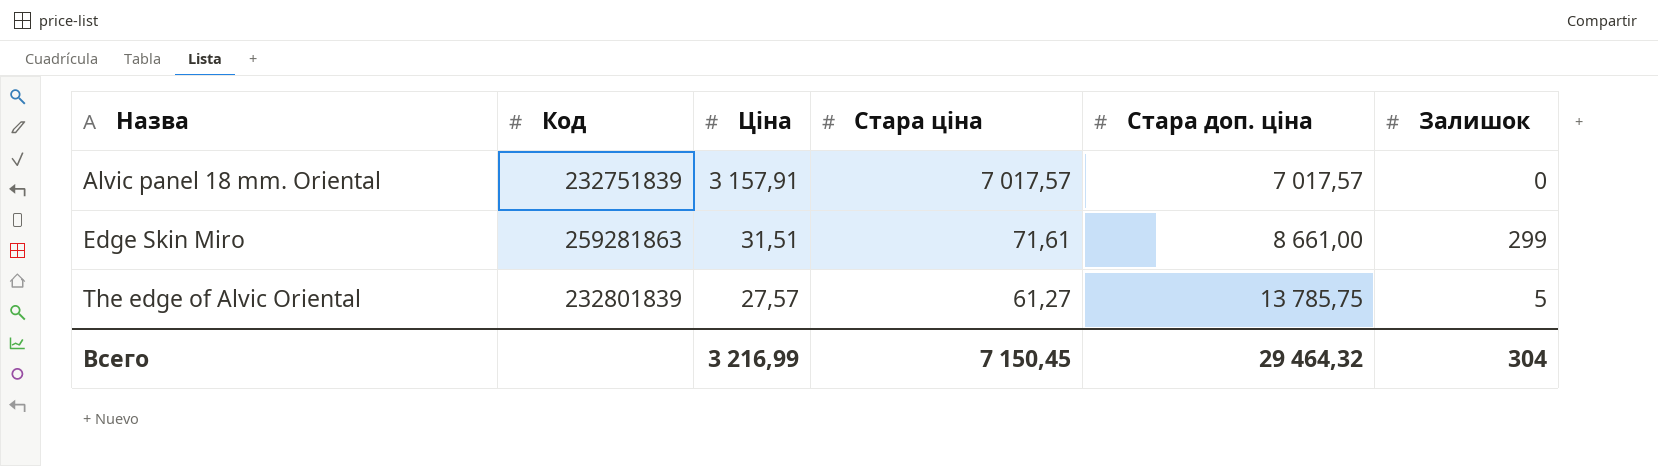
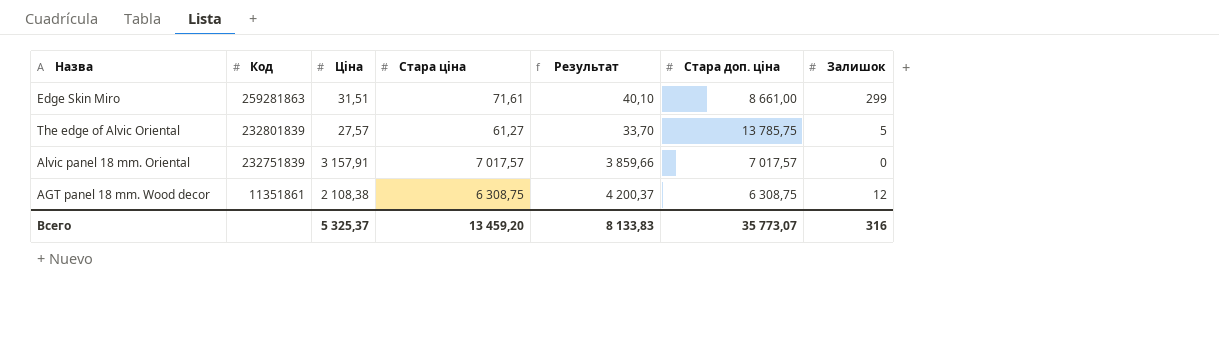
row order: Назва ascending -> Код descending
column Результат | formula: none -> [Стара ціна] - [Ціна]
row AGT panel 18 mm. Wood decor: none -> 11351861 | 2 108,38 | 6 308,75 | 4 200,37 | 6 308,75 | 12
Всего | Ціна: 3 216,99 -> 5 325,37
Всего | Стара ціна: 7 150,45 -> 13 459,20
Всего | Стара доп. ціна: 29 464,32 -> 35 773,07
Всего | Залишок: 304 -> 316

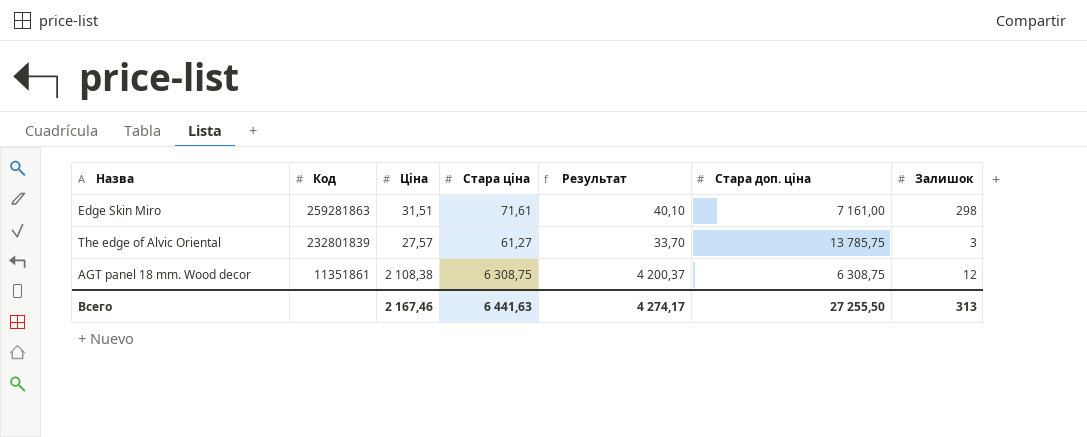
row Alvic panel 18 mm. Oriental: 232751839 | 3 157,91 | 7 017,57 | 3 859,66 | 7 017,57 | 0 -> none
Edge Skin Miro | Стара доп. ціна: 8 661,00 -> 7 161,00
Edge Skin Miro | Залишок: 299 -> 298
The edge of Alvic Oriental | Залишок: 5 -> 3
Всего | Ціна: 5 325,37 -> 2 167,46
Всего | Стара ціна: 13 459,20 -> 6 441,63
Всего | Результат: 8 133,83 -> 4 274,17
Всего | Стара доп. ціна: 35 773,07 -> 27 255,50
Всего | Залишок: 316 -> 313

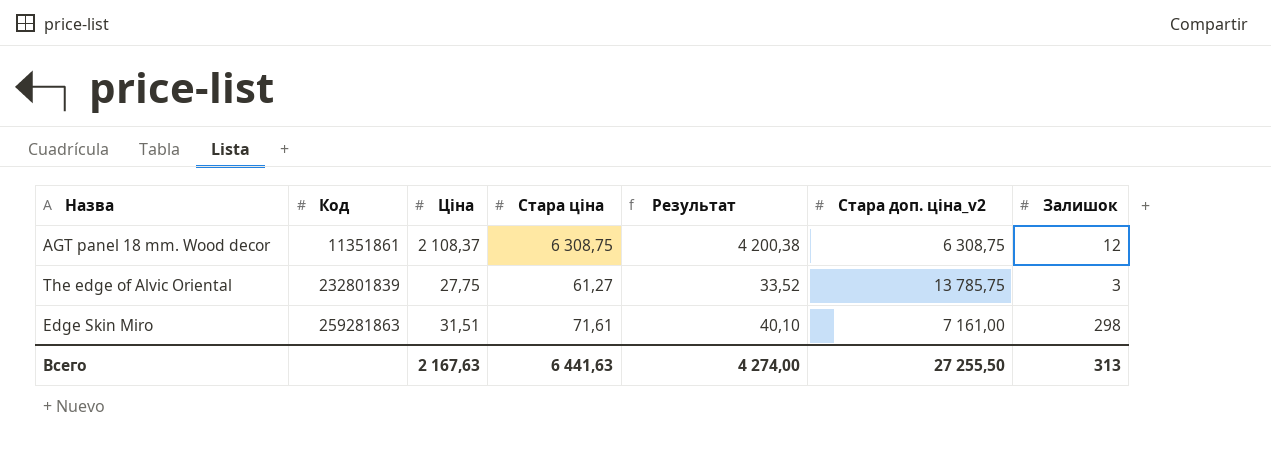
row order: Код descending -> Код ascending
column name: Стара доп. ціна -> Стара доп. ціна_v2
AGT panel 18 mm. Wood decor | Ціна: 2 108,38 -> 2 108,37
AGT panel 18 mm. Wood decor | Результат: 4 200,37 -> 4 200,38
The edge of Alvic Oriental | Ціна: 27,57 -> 27,75
The edge of Alvic Oriental | Результат: 33,70 -> 33,52
Всего | Ціна: 2 167,46 -> 2 167,63
Всего | Результат: 4 274,17 -> 4 274,00

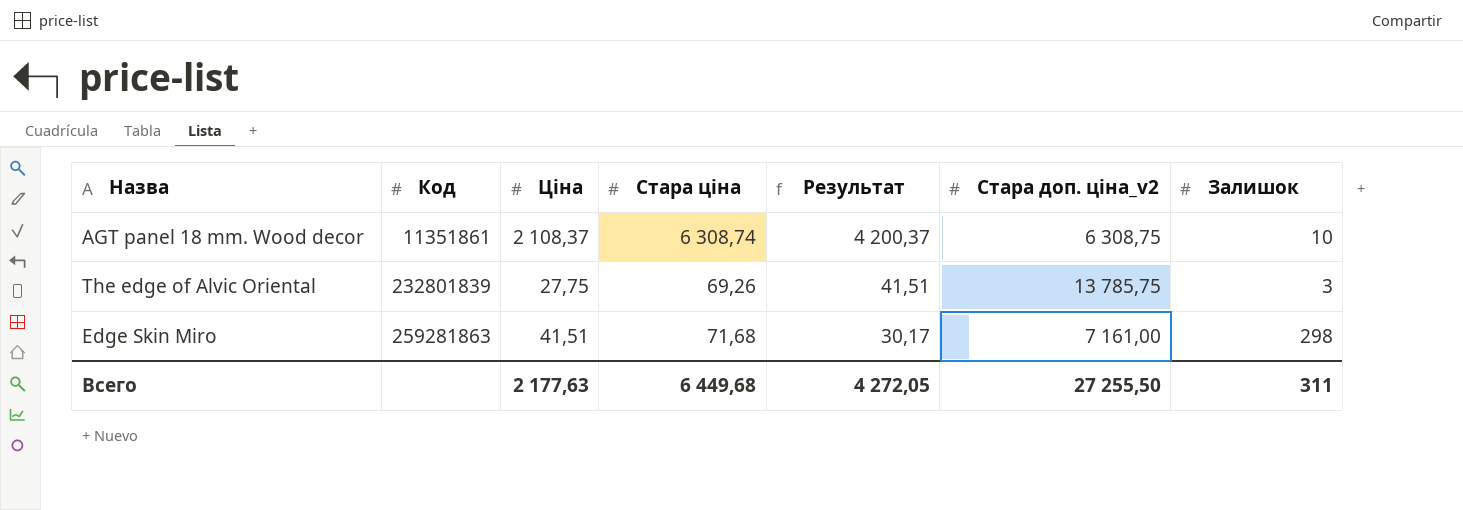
AGT panel 18 mm. Wood decor | Стара ціна: 6 308,75 -> 6 308,74
AGT panel 18 mm. Wood decor | Результат: 4 200,38 -> 4 200,37
AGT panel 18 mm. Wood decor | Залишок: 12 -> 10
The edge of Alvic Oriental | Стара ціна: 61,27 -> 69,26
The edge of Alvic Oriental | Результат: 33,52 -> 41,51
Edge Skin Miro | Ціна: 31,51 -> 41,51
Edge Skin Miro | Стара ціна: 71,61 -> 71,68
Edge Skin Miro | Результат: 40,10 -> 30,17
Всего | Ціна: 2 167,63 -> 2 177,63
Всего | Стара ціна: 6 441,63 -> 6 449,68
Всего | Результат: 4 274,00 -> 4 272,05
Всего | Залишок: 313 -> 311

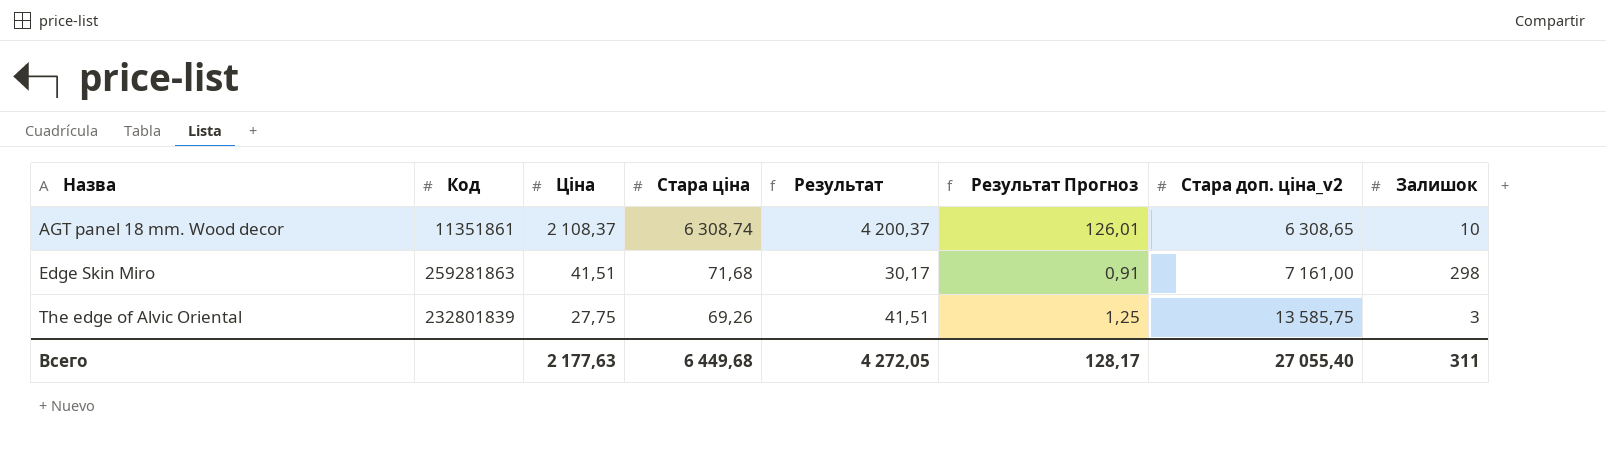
row order: Код ascending -> Назва ascending
column Результат Прогноз | formula: none -> [Результат] * 0,03
AGT panel 18 mm. Wood decor | Стара доп. ціна_v2: 6 308,75 -> 6 308,65
The edge of Alvic Oriental | Стара доп. ціна_v2: 13 785,75 -> 13 585,75
Всего | Стара доп. ціна_v2: 27 255,50 -> 27 055,40

